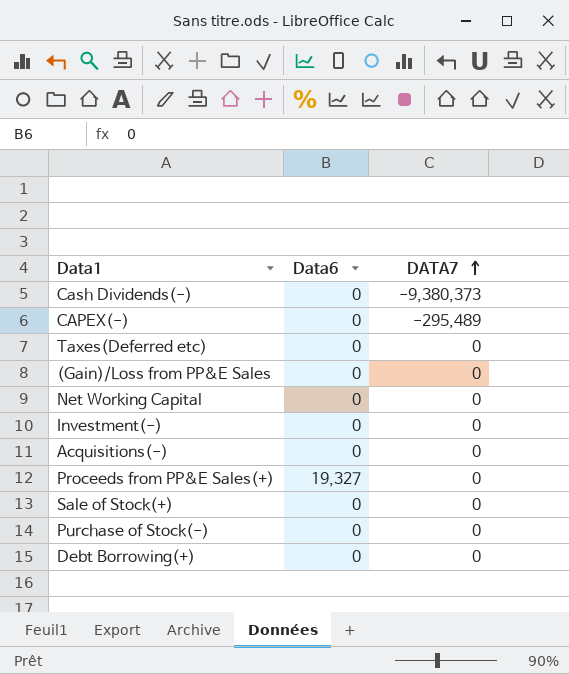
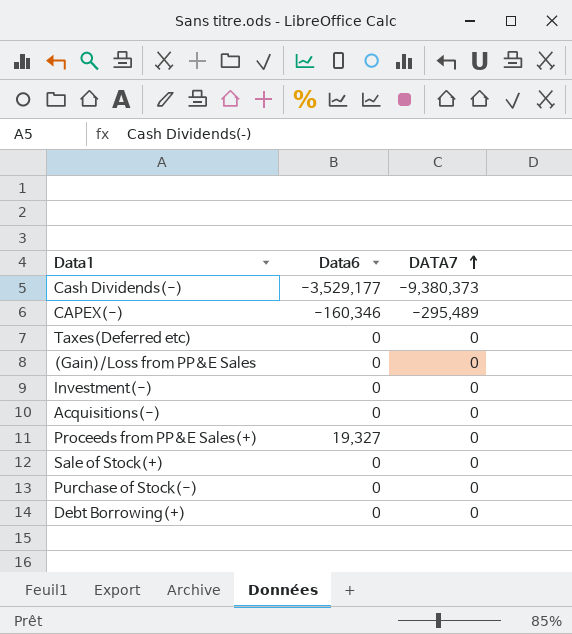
row Net Working Capital: 0 | 0 -> none
Cash Dividends(-) | Data6: 0 -> -3,529,177
CAPEX(-) | Data6: 0 -> -160,346

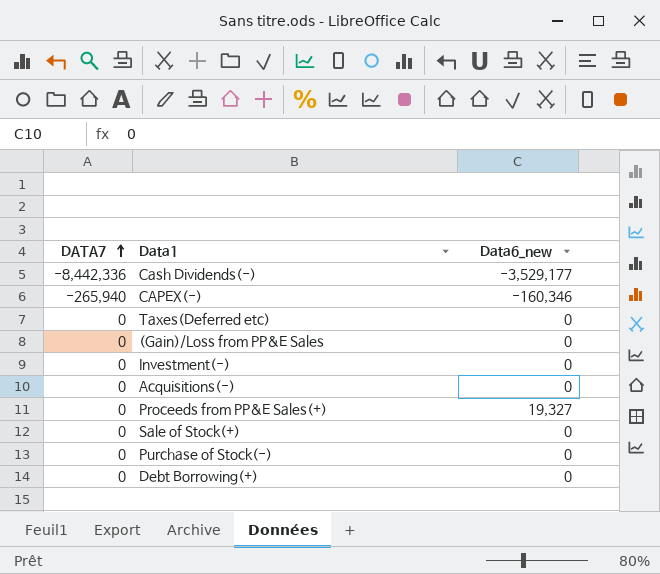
column DATA7 | position: 3 -> 1
column name: Data6 -> Data6_new
Cash Dividends(-) | DATA7: -9,380,373 -> -8,442,336
CAPEX(-) | DATA7: -295,489 -> -265,940

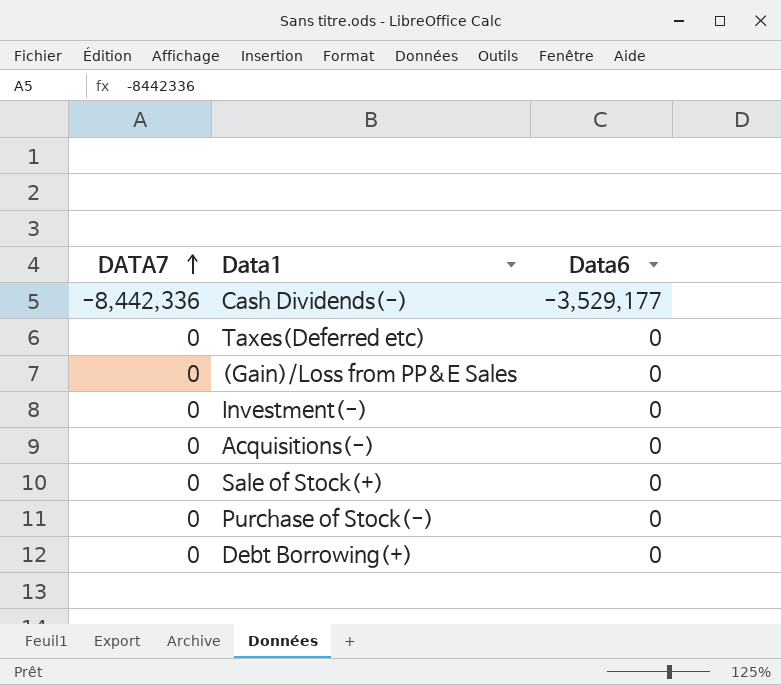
column name: Data6_new -> Data6
row CAPEX(-): -265,940 | -160,346 -> none
row Proceeds from PP&E Sales(+): 0 | 19,327 -> none

